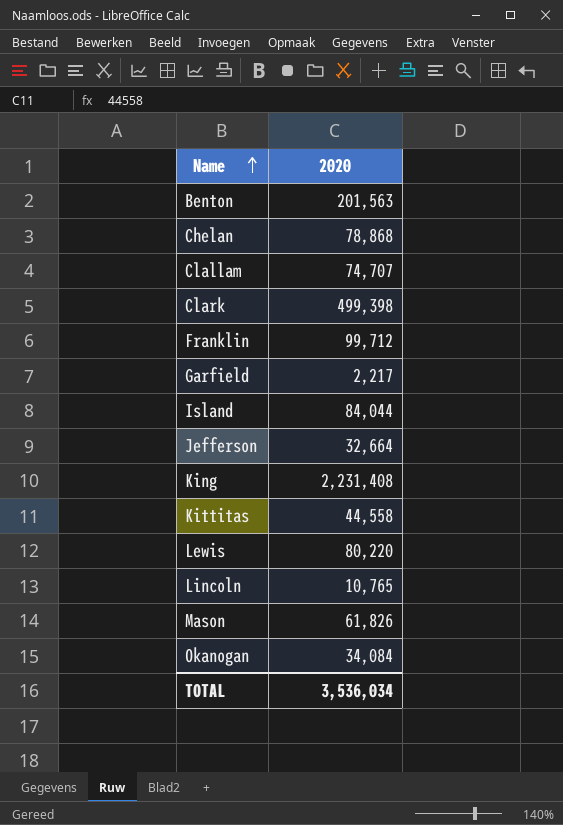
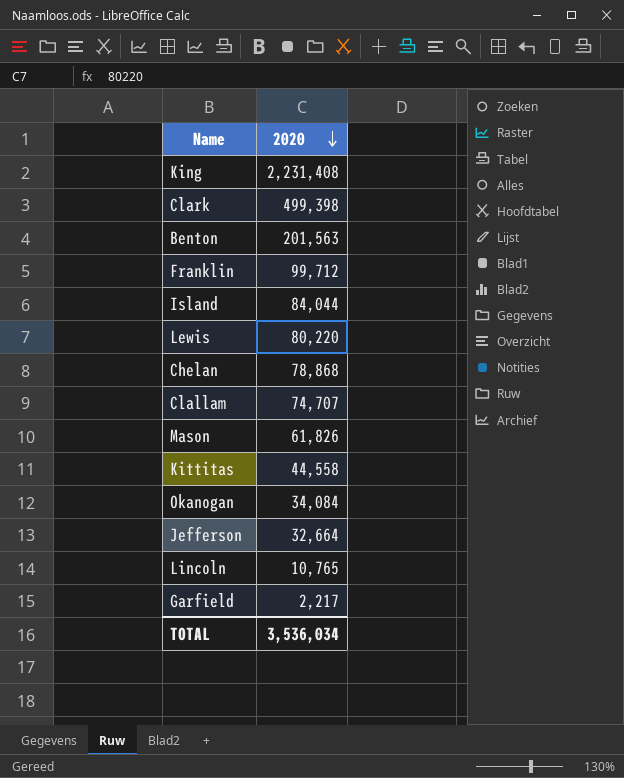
row order: Name ascending -> 2020 descending

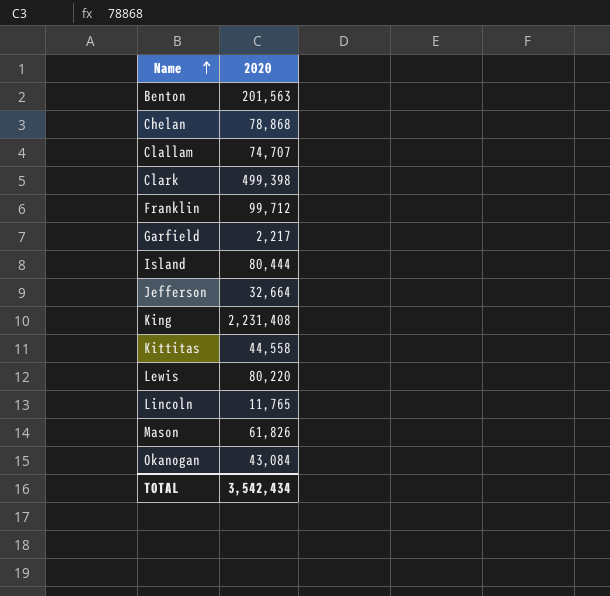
row order: 2020 descending -> Name ascending
Island | 2020: 84,044 -> 80,444
Lincoln | 2020: 10,765 -> 11,765
Okanogan | 2020: 34,084 -> 43,084
TOTAL | 2020: 3,536,034 -> 3,542,434

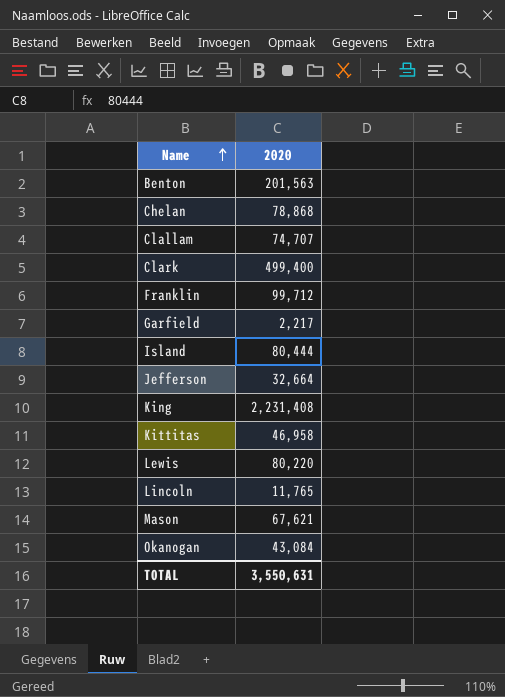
Clark | 2020: 499,398 -> 499,400
Kittitas | 2020: 44,558 -> 46,958
Mason | 2020: 61,826 -> 67,621
TOTAL | 2020: 3,542,434 -> 3,550,631

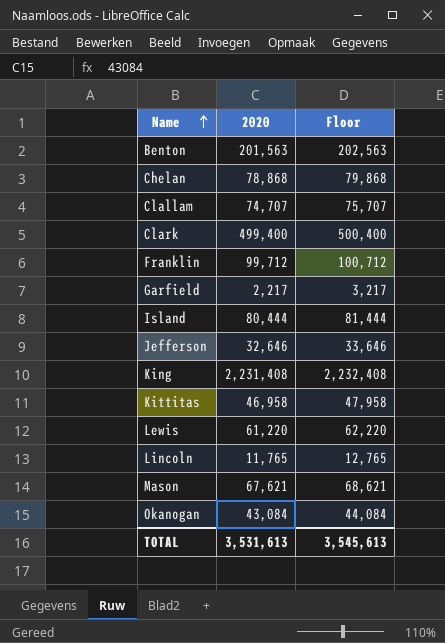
column Floor | formula: none -> [2020] + 1000
Jefferson | 2020: 32,664 -> 32,646
Lewis | 2020: 80,220 -> 61,220
TOTAL | 2020: 3,550,631 -> 3,531,613

